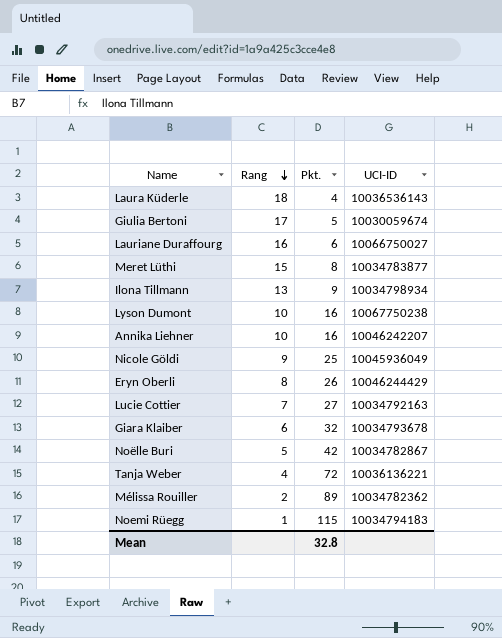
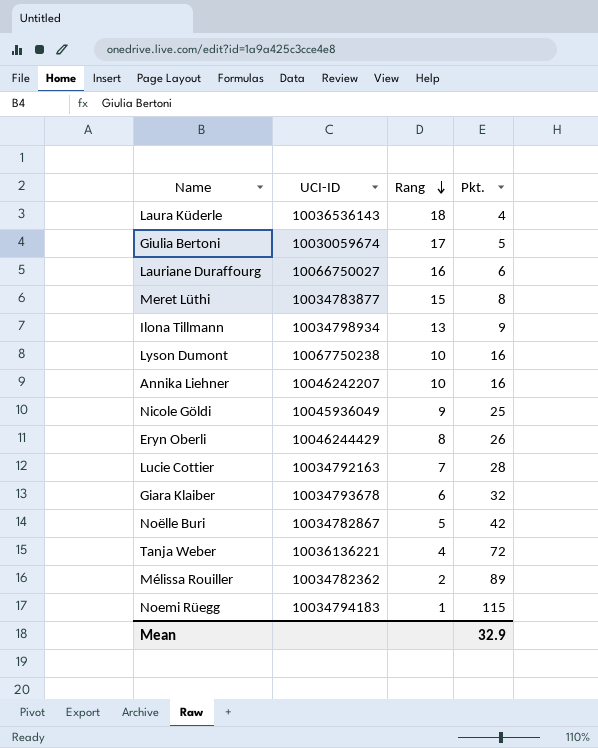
column UCI-ID | position: 4 -> 2
Lucie Cottier | Pkt.: 27 -> 28
Mean | Pkt.: 32.8 -> 32.9

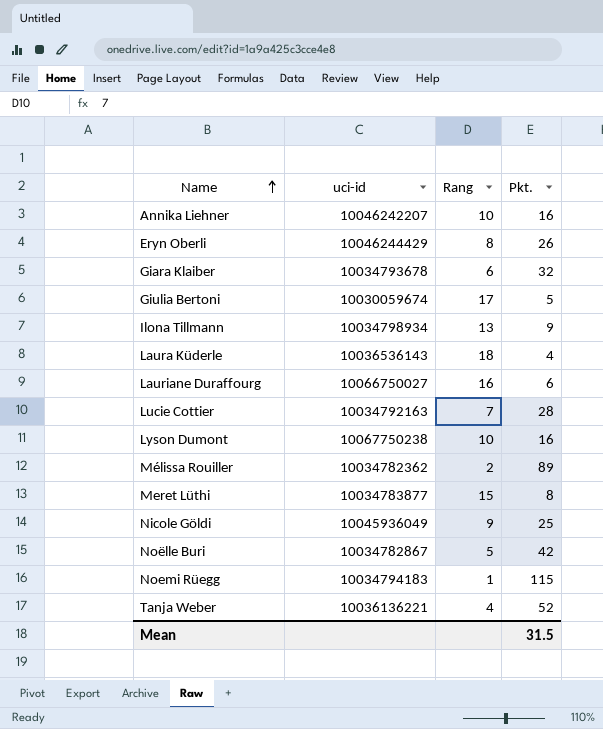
row order: Rang descending -> Name ascending
column name: UCI-ID -> uci-id
Tanja Weber | Pkt.: 72 -> 52
Mean | Pkt.: 32.9 -> 31.5

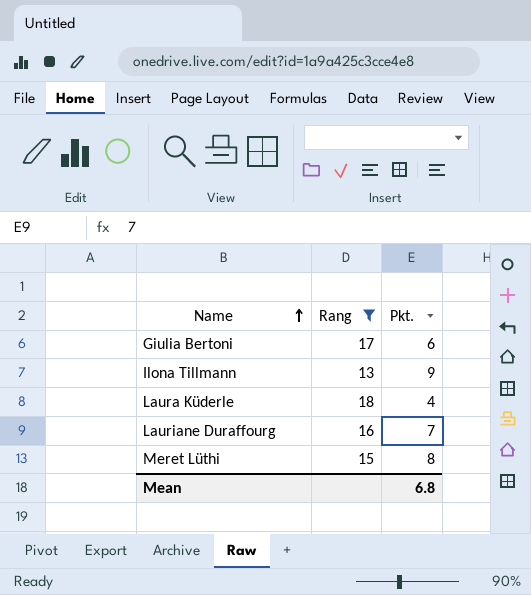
filter: none -> Rang >= 13
column uci-id | position: 2 -> none
Giulia Bertoni | Pkt.: 5 -> 6
Lauriane Duraffourg | Pkt.: 6 -> 7
Mean | Pkt.: 31.5 -> 6.8

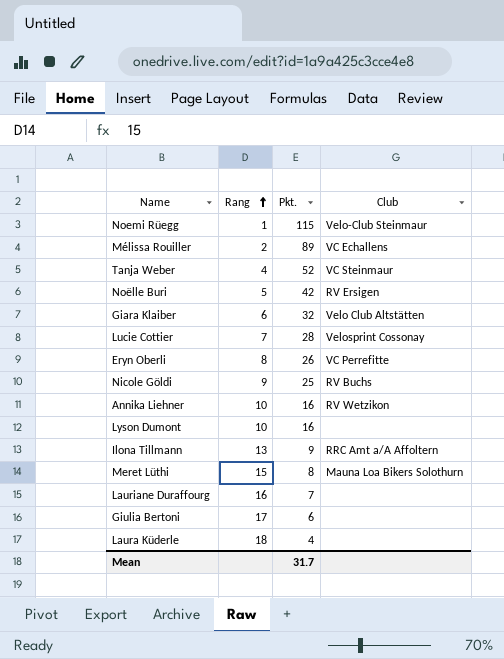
filter: Rang >= 13 -> none
row order: Name ascending -> Rang ascending
column Club | position: none -> 4
Mean | Pkt.: 6.8 -> 31.7

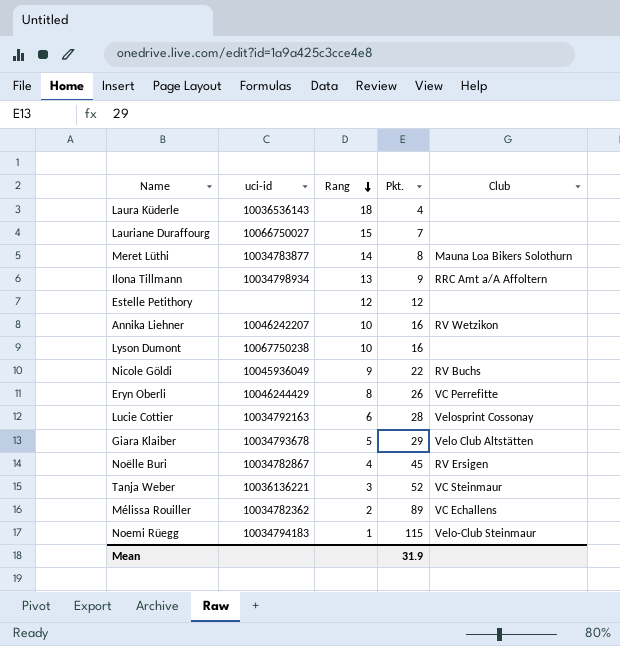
row order: Rang ascending -> Rang descending
column uci-id | position: none -> 2
row Giulia Bertoni: 17 | 6 | none -> none
Lauriane Duraffourg | Rang: 16 -> 15
Meret Lüthi | Rang: 15 -> 14
row Estelle Petithory: none -> none | 12 | 12 | none
Nicole Göldi | Pkt.: 25 -> 22
Lucie Cottier | Rang: 7 -> 6
Giara Klaiber | Rang: 6 -> 5
Giara Klaiber | Pkt.: 32 -> 29
Noëlle Buri | Rang: 5 -> 4
Noëlle Buri | Pkt.: 42 -> 45
Tanja Weber | Rang: 4 -> 3
Mean | Pkt.: 31.7 -> 31.9

